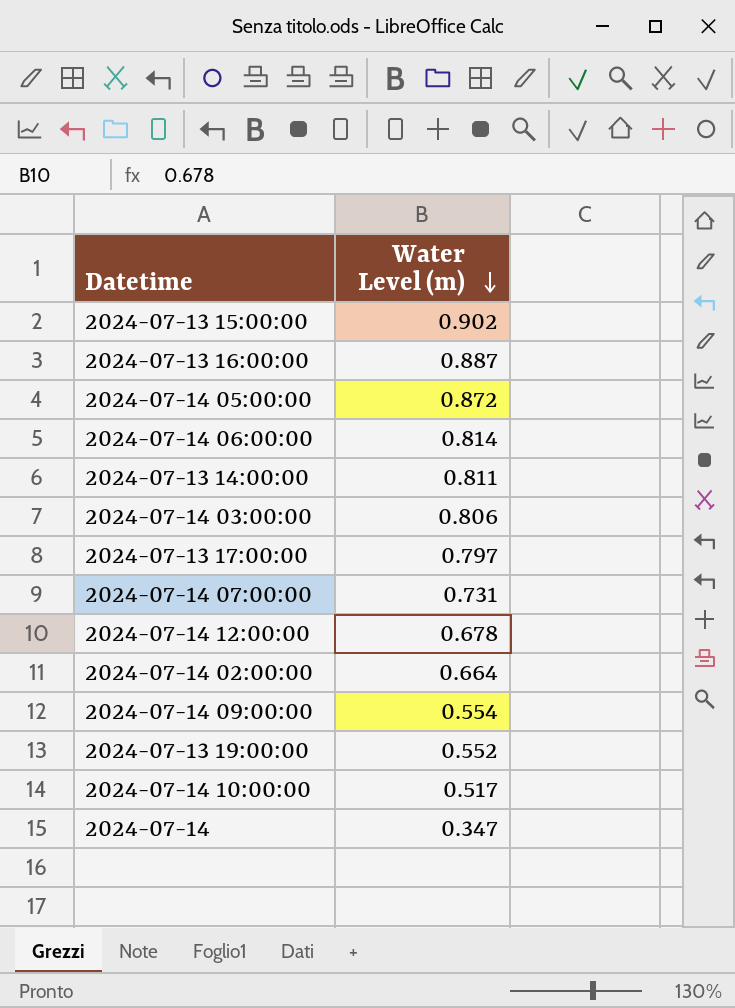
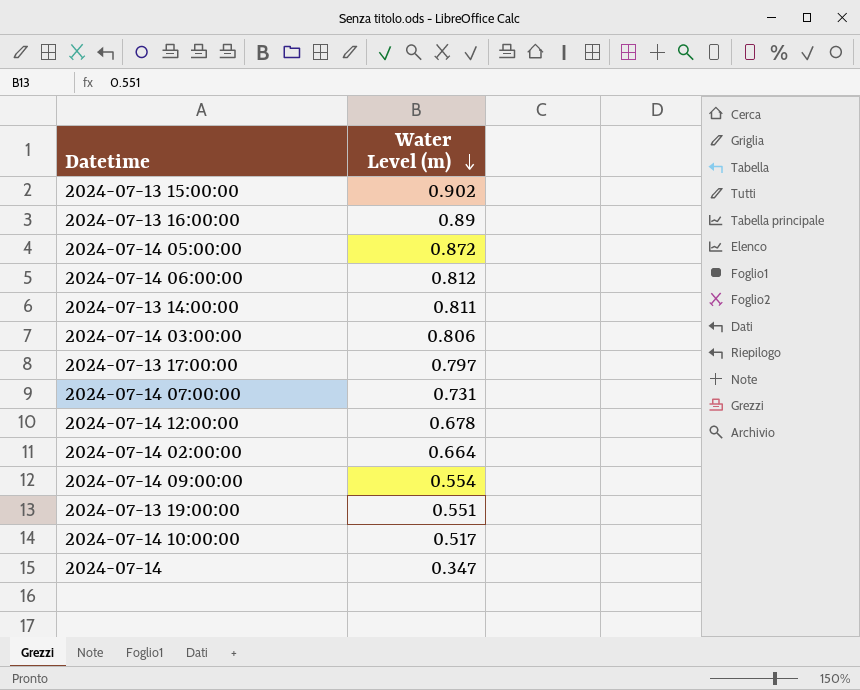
2024-07-13 16:00:00 | Water Level (m): 0.887 -> 0.89
2024-07-14 06:00:00 | Water Level (m): 0.814 -> 0.812
2024-07-13 19:00:00 | Water Level (m): 0.552 -> 0.551

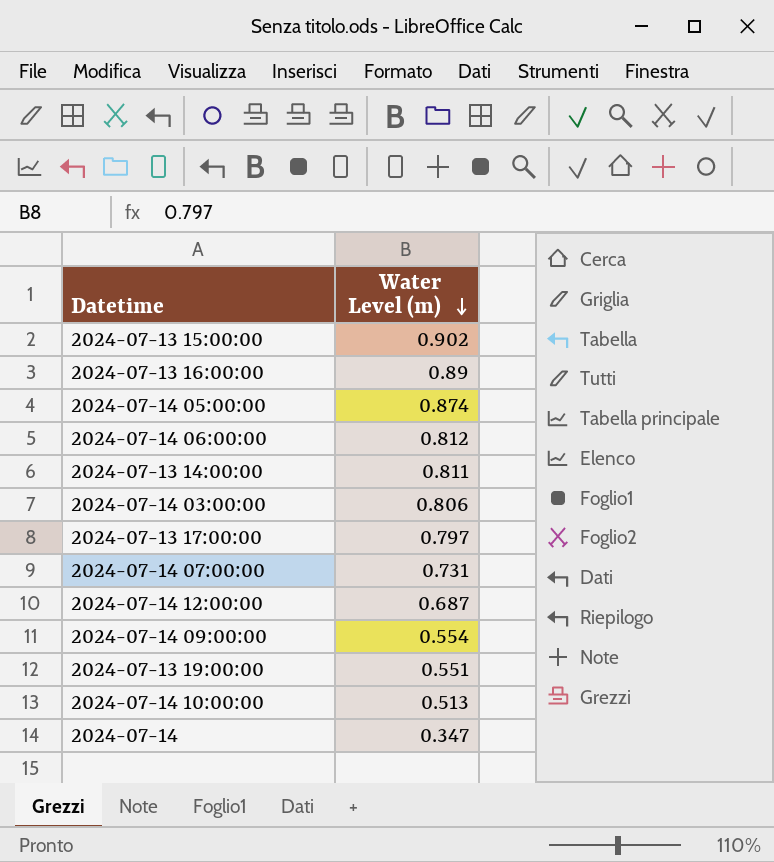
row 2024-07-14 02:00:00: 0.664 -> none
2024-07-14 05:00:00 | Water Level (m): 0.872 -> 0.874
2024-07-14 12:00:00 | Water Level (m): 0.678 -> 0.687
2024-07-14 10:00:00 | Water Level (m): 0.517 -> 0.513

